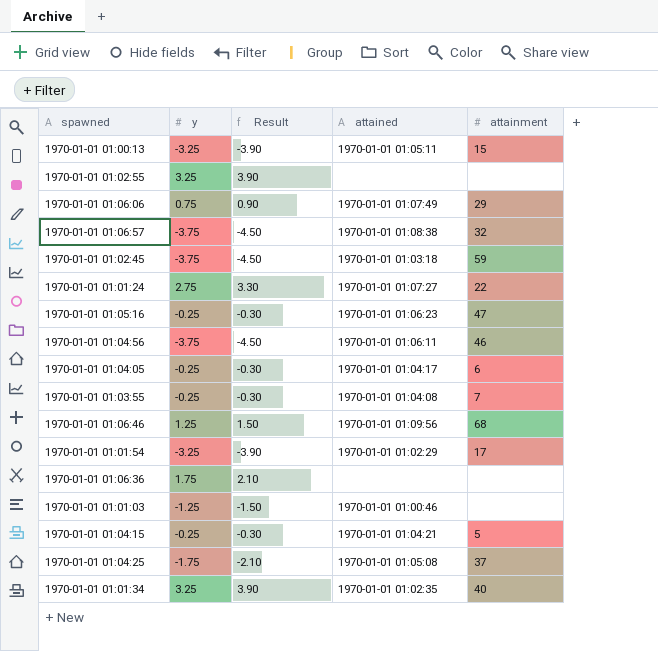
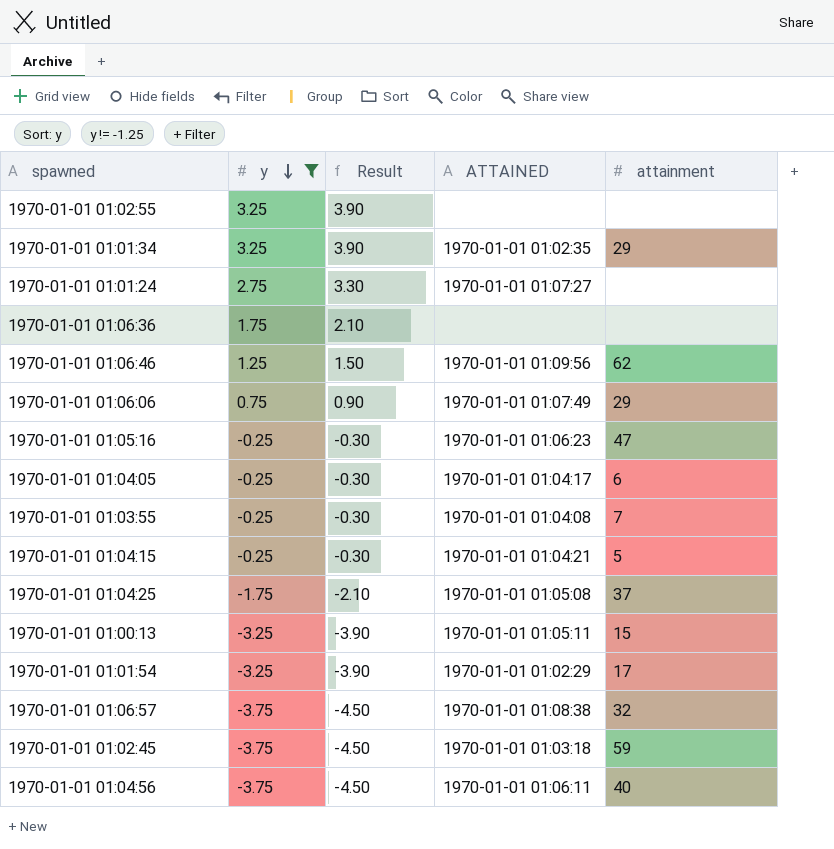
filter: none -> y != -1.25
row order: none -> y descending
column name: attained -> ATTAINED
1970-01-01 01:01:34 | attainment: 40 -> 29
1970-01-01 01:01:24 | attainment: 22 -> none
1970-01-01 01:06:46 | attainment: 68 -> 62
1970-01-01 01:04:56 | attainment: 46 -> 40

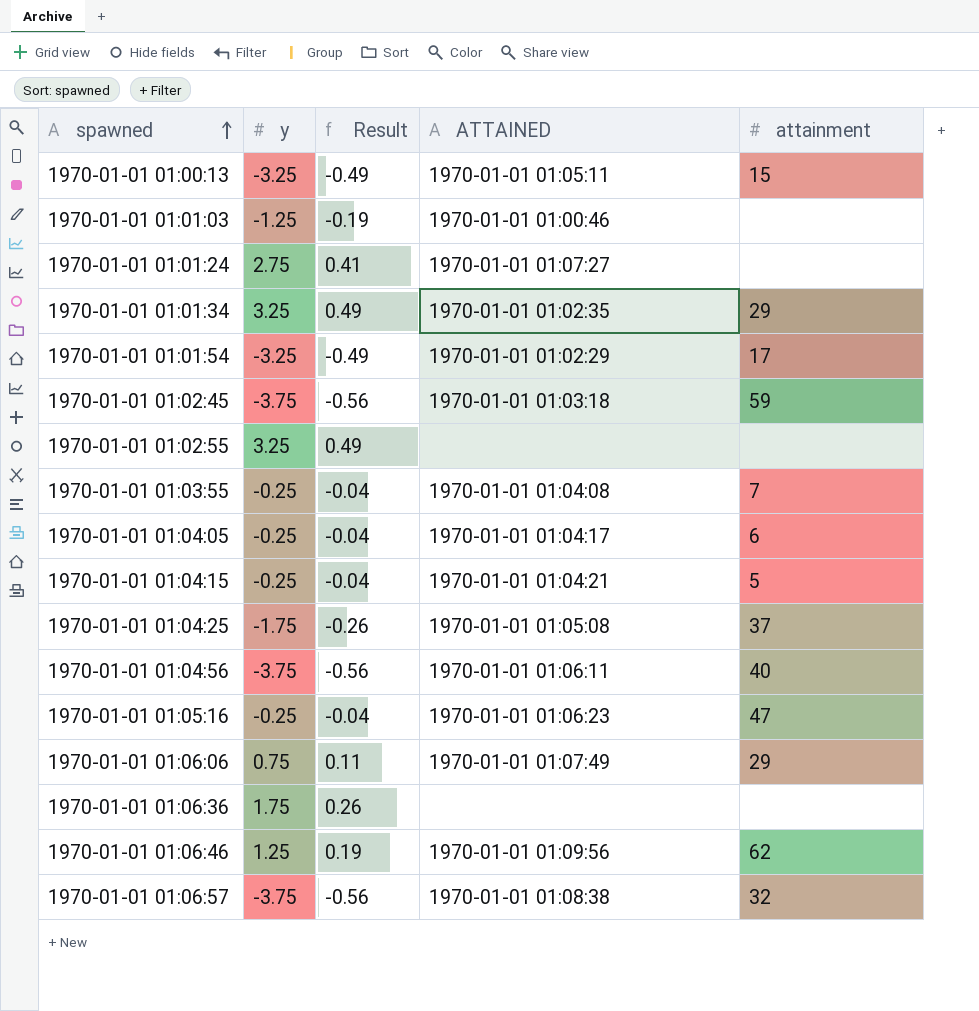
filter: y != -1.25 -> none
row order: y descending -> spawned ascending
column Result | formula: [y] * 1.2 -> [y] * 0.15

